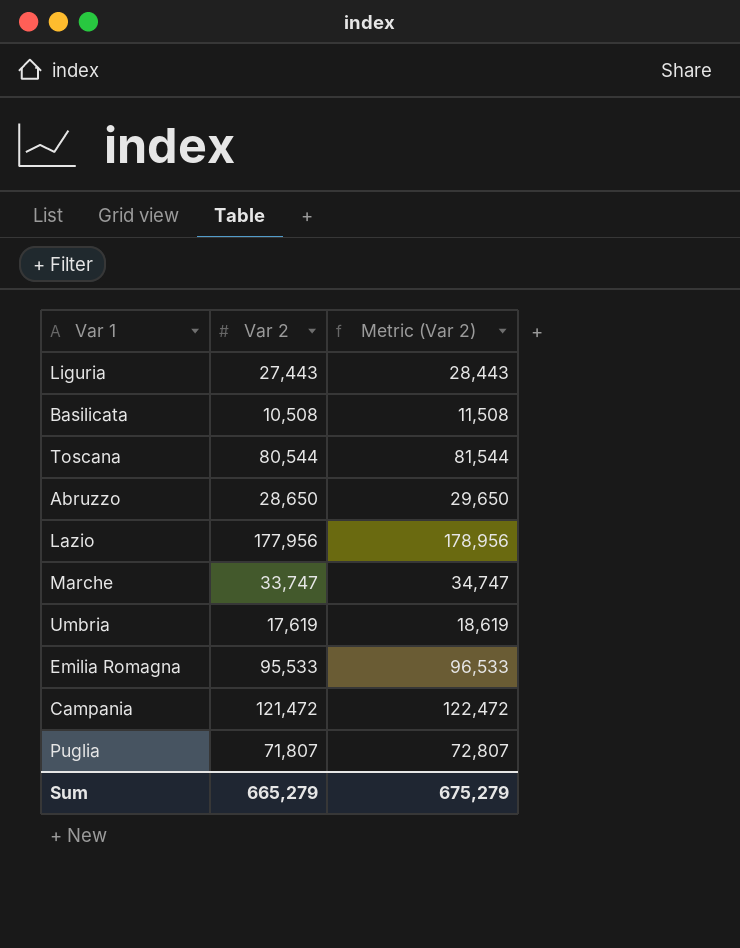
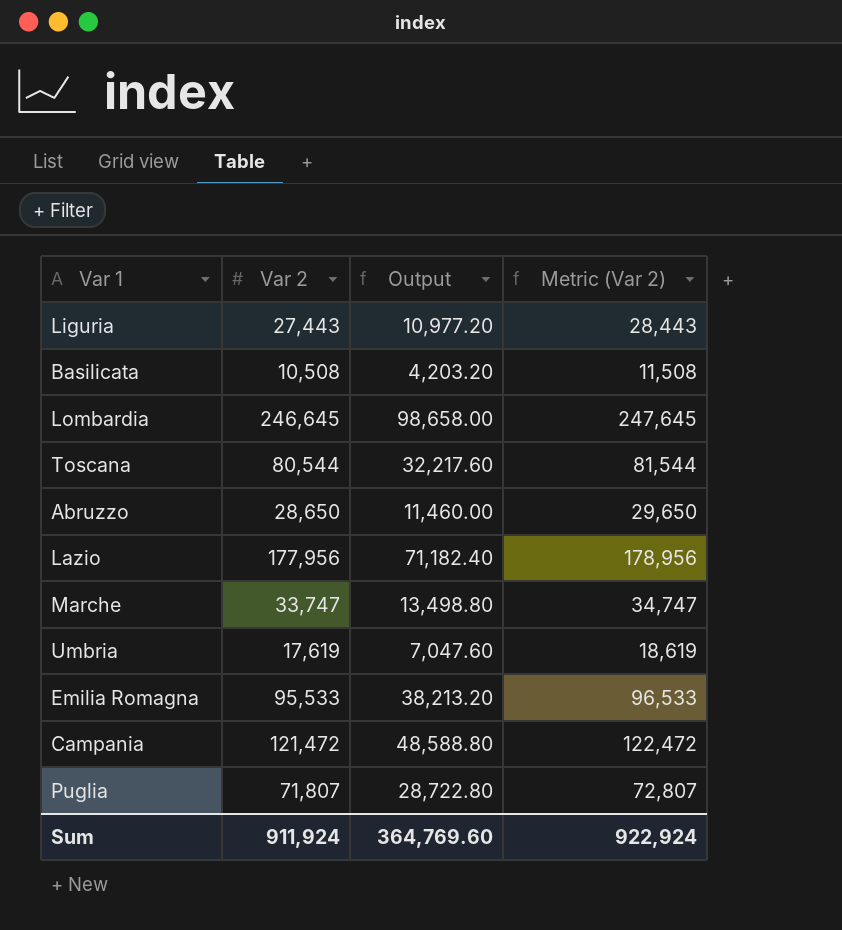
column Output | formula: none -> [Var 2] * 0.4
row Lombardia: none -> 246,645 | 98,658.00 | 247,645
Sum | Var 2: 665,279 -> 911,924
Sum | Metric (Var 2): 675,279 -> 922,924

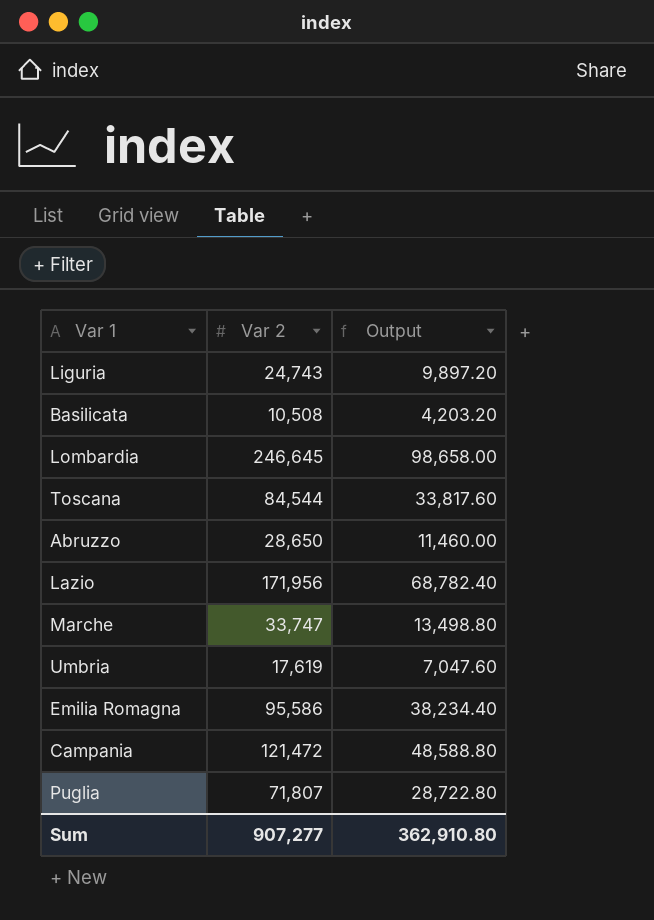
column Metric (Var 2) | formula: [Var 2] + 1000 -> none
Liguria | Var 2: 27,443 -> 24,743
Liguria | Output: 10,977.20 -> 9,897.20
Toscana | Var 2: 80,544 -> 84,544
Toscana | Output: 32,217.60 -> 33,817.60
Lazio | Var 2: 177,956 -> 171,956
Lazio | Output: 71,182.40 -> 68,782.40
Emilia Romagna | Var 2: 95,533 -> 95,586
Emilia Romagna | Output: 38,213.20 -> 38,234.40
Sum | Var 2: 911,924 -> 907,277
Sum | Output: 364,769.60 -> 362,910.80

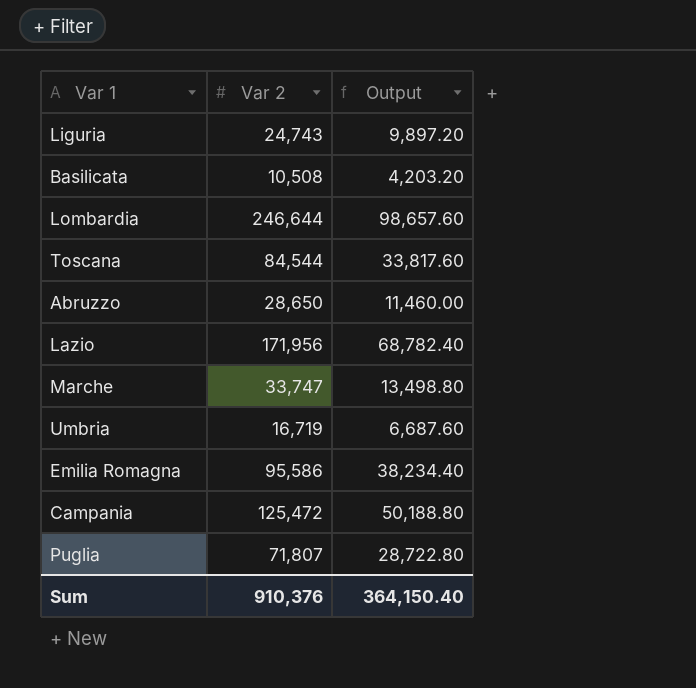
Lombardia | Var 2: 246,645 -> 246,644
Lombardia | Output: 98,658.00 -> 98,657.60
Umbria | Var 2: 17,619 -> 16,719
Umbria | Output: 7,047.60 -> 6,687.60
Campania | Var 2: 121,472 -> 125,472
Campania | Output: 48,588.80 -> 50,188.80
Sum | Var 2: 907,277 -> 910,376
Sum | Output: 362,910.80 -> 364,150.40

